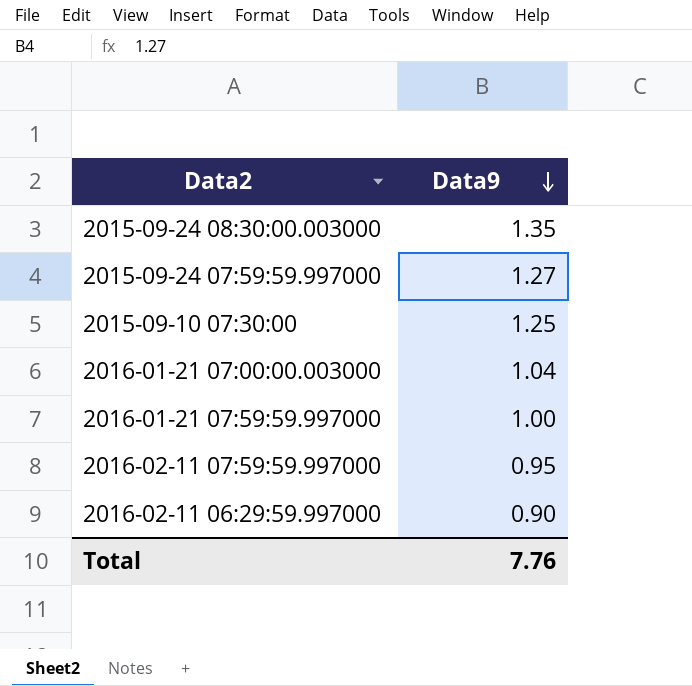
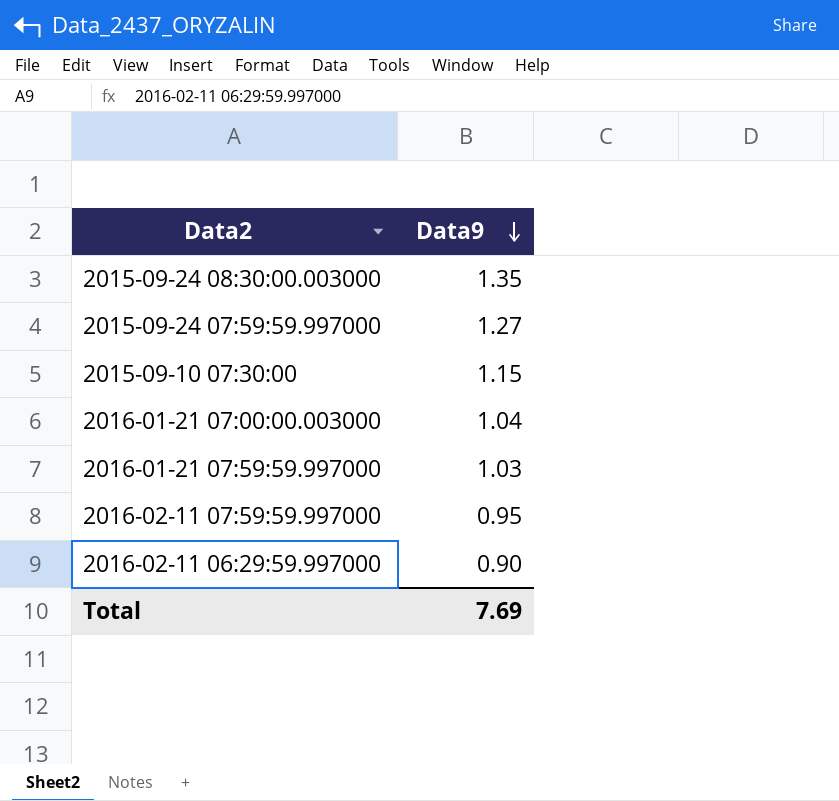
2015-09-10 07:30:00 | Data9: 1.25 -> 1.15
2016-01-21 07:59:59.997000 | Data9: 1.00 -> 1.03
Total | Data9: 7.76 -> 7.69

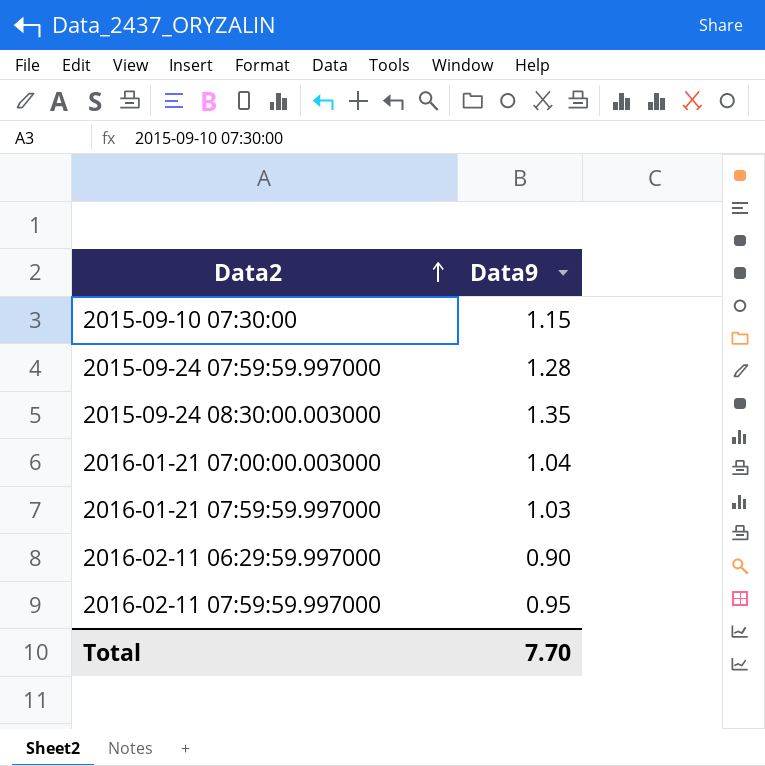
row order: Data9 descending -> Data2 ascending
2015-09-24 07:59:59.997000 | Data9: 1.27 -> 1.28
Total | Data9: 7.69 -> 7.70

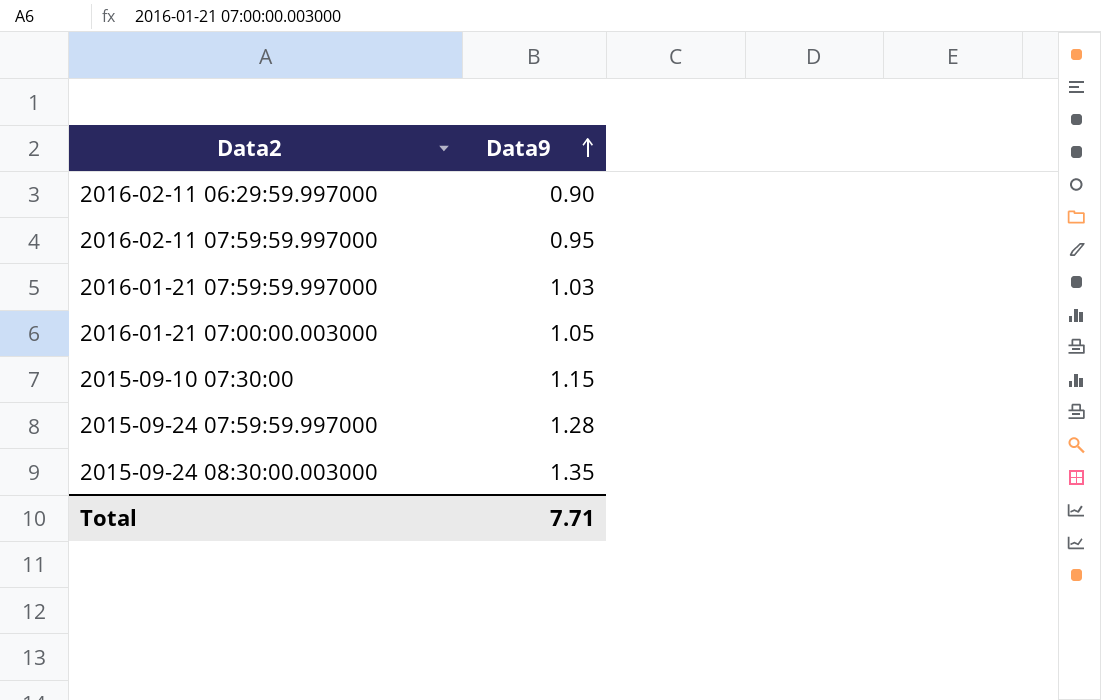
row order: Data2 ascending -> Data9 ascending
2016-01-21 07:00:00.003000 | Data9: 1.04 -> 1.05
Total | Data9: 7.70 -> 7.71

